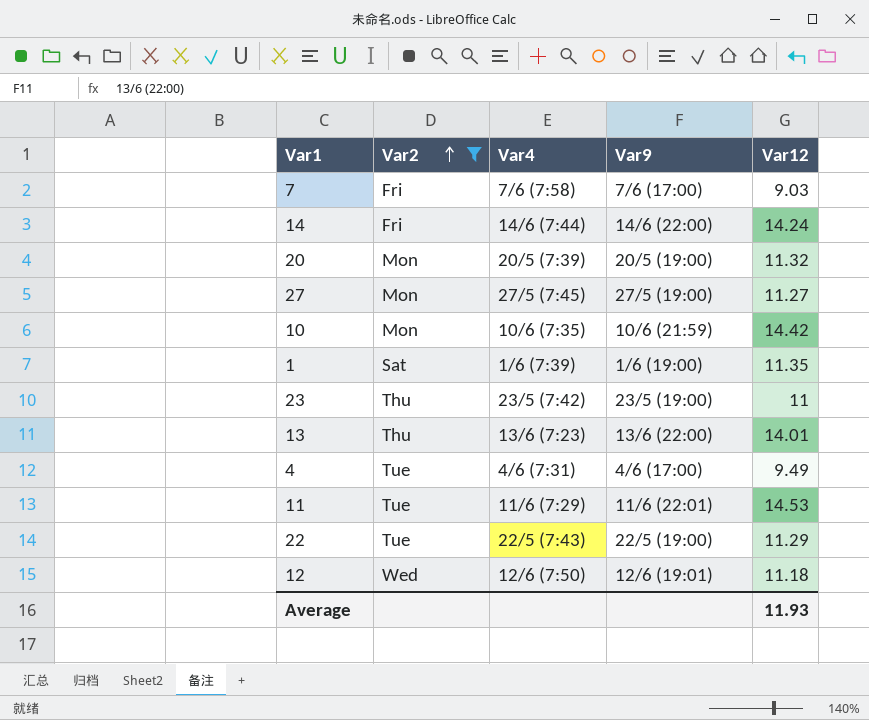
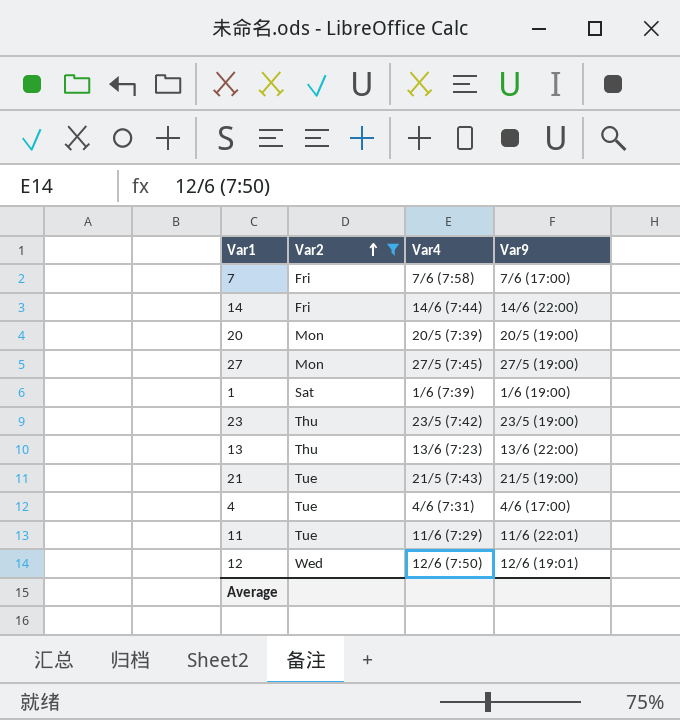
column Var12 | position: 5 -> none
row 10: Mon | 10/6 (7:35) | 10/6 (21:59) | 14.42 -> none
row 22: Tue | 22/5 (7:43) | 22/5 (19:00) | 11.29 -> none
row 21: none -> Tue | 21/5 (7:43) | 21/5 (19:00)

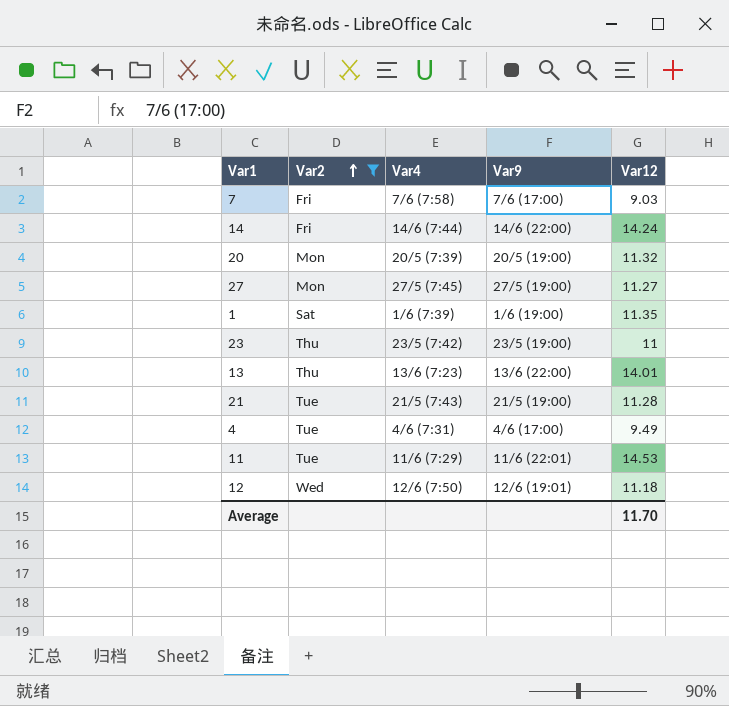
column Var12 | position: none -> 5

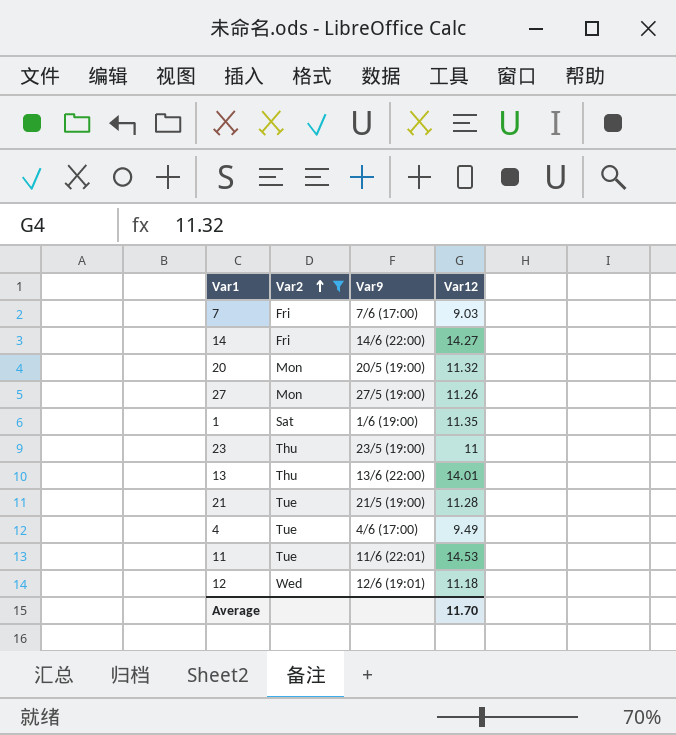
column Var4 | position: 3 -> none
14 | Var12: 14.24 -> 14.27
27 | Var12: 11.27 -> 11.26

